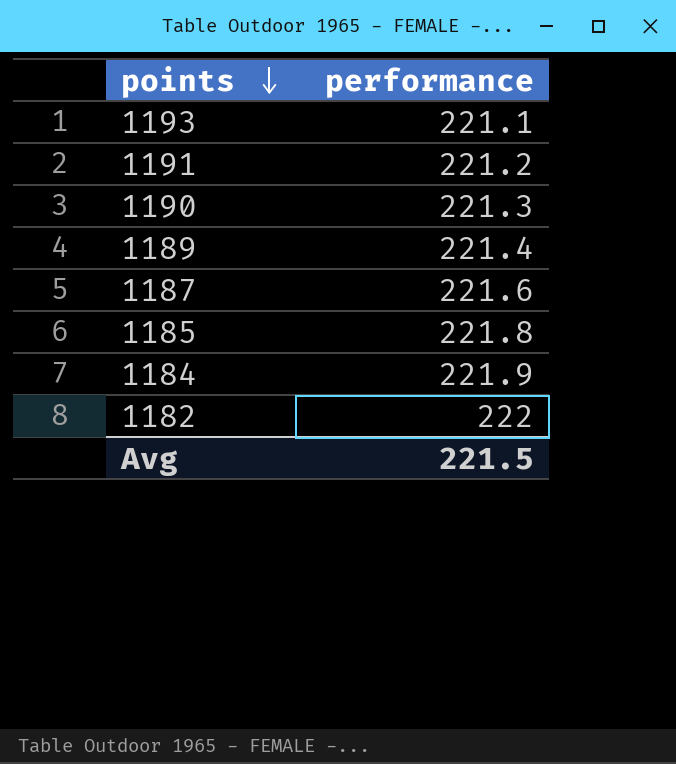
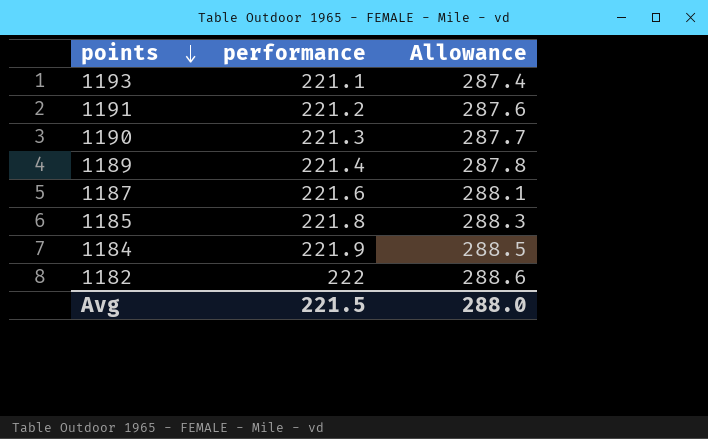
column Allowance | formula: none -> [performance] * 1.3

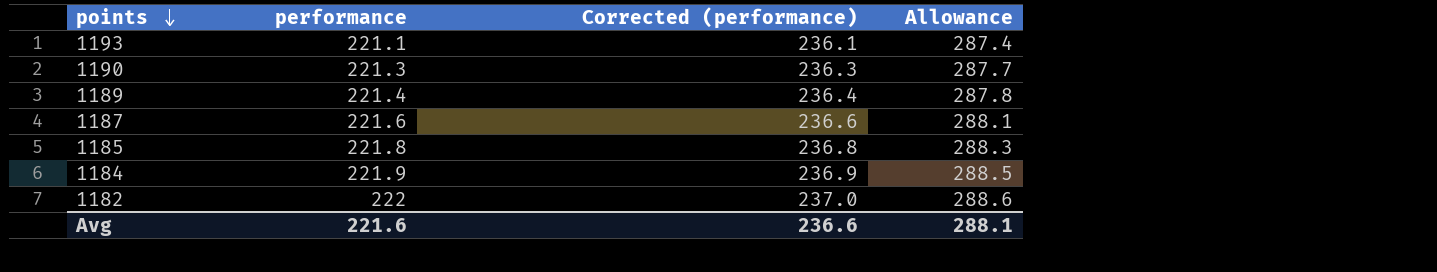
column Corrected (performance) | formula: none -> [performance] + 15
row 1191: 221.2 | 287.6 -> none
Avg | performance: 221.5 -> 221.6
Avg | Allowance: 288.0 -> 288.1

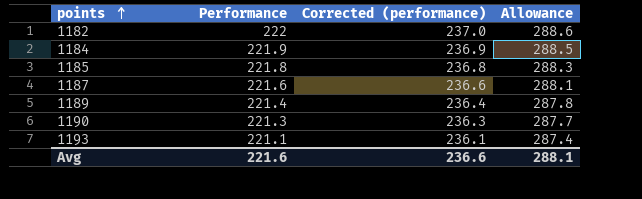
row order: points descending -> points ascending
column name: performance -> Performance

